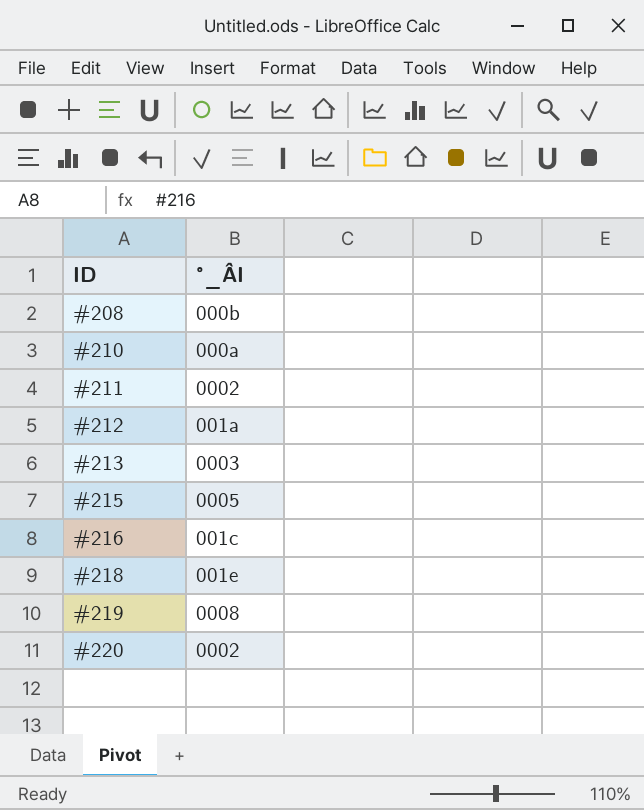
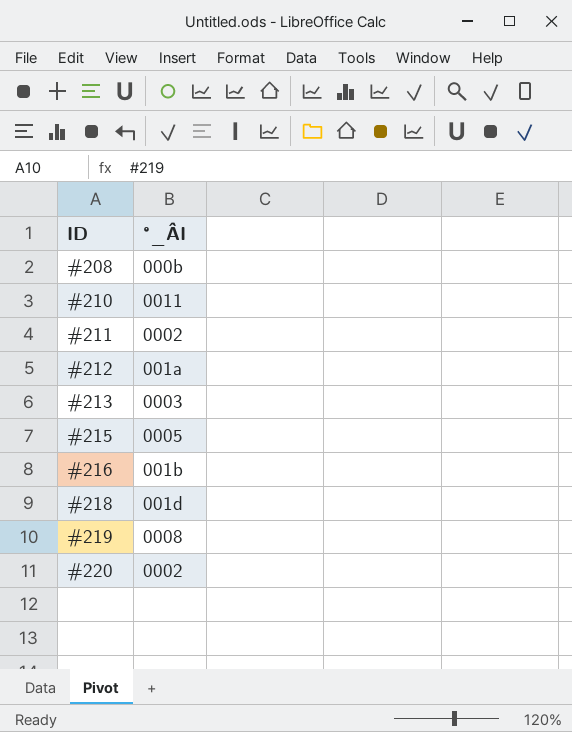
#210 | °_ÂI: 000a -> 0011
#216 | °_ÂI: 001c -> 001b
#218 | °_ÂI: 001e -> 001d

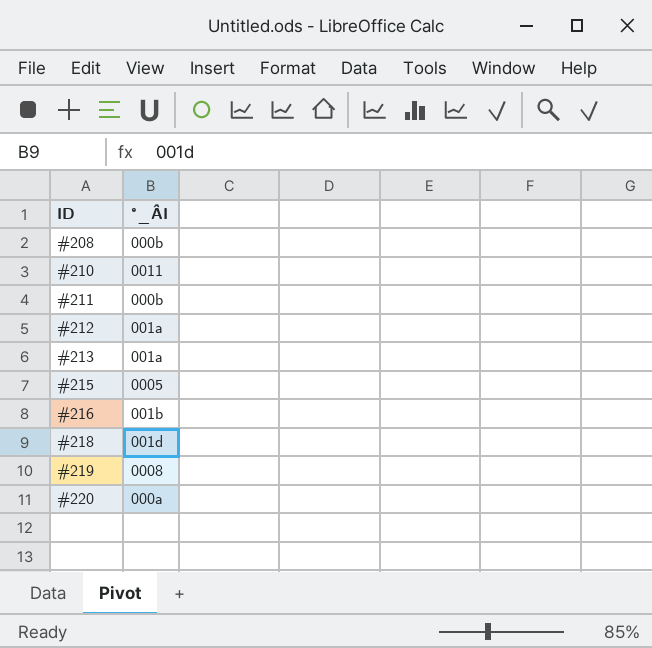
#211 | °_ÂI: 0002 -> 000b
#213 | °_ÂI: 0003 -> 001a
#220 | °_ÂI: 0002 -> 000a

